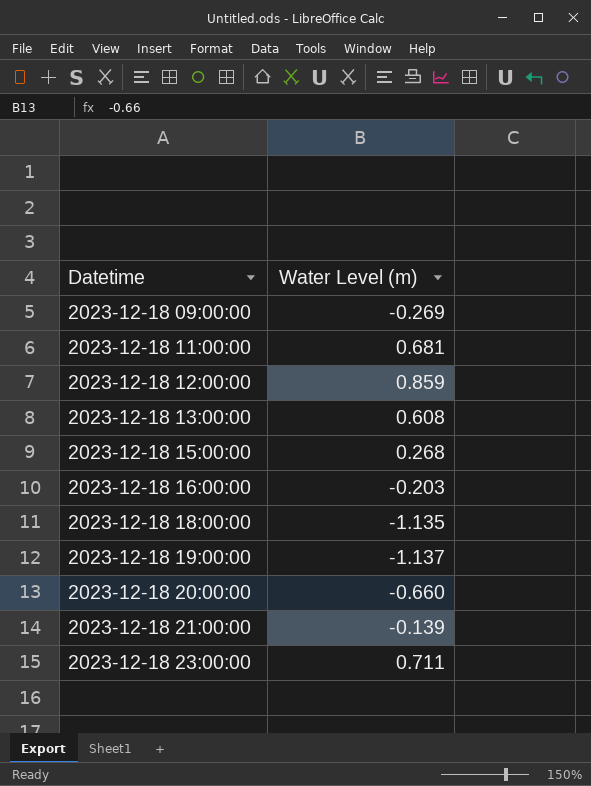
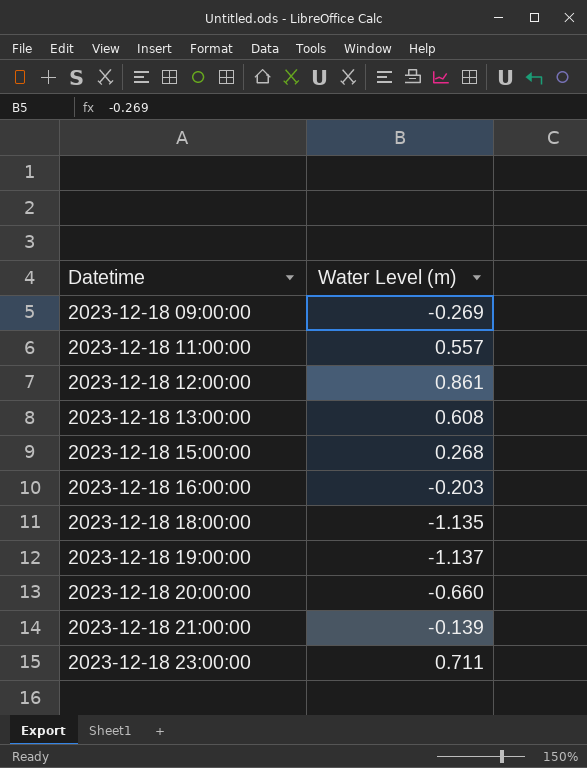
2023-12-18 11:00:00 | Water Level (m): 0.681 -> 0.557
2023-12-18 12:00:00 | Water Level (m): 0.859 -> 0.861

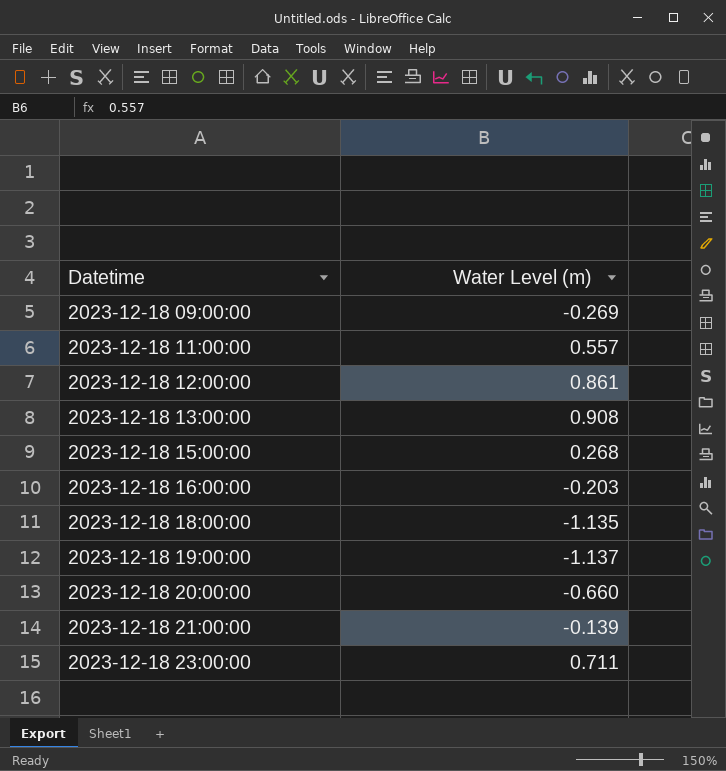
2023-12-18 13:00:00 | Water Level (m): 0.608 -> 0.908

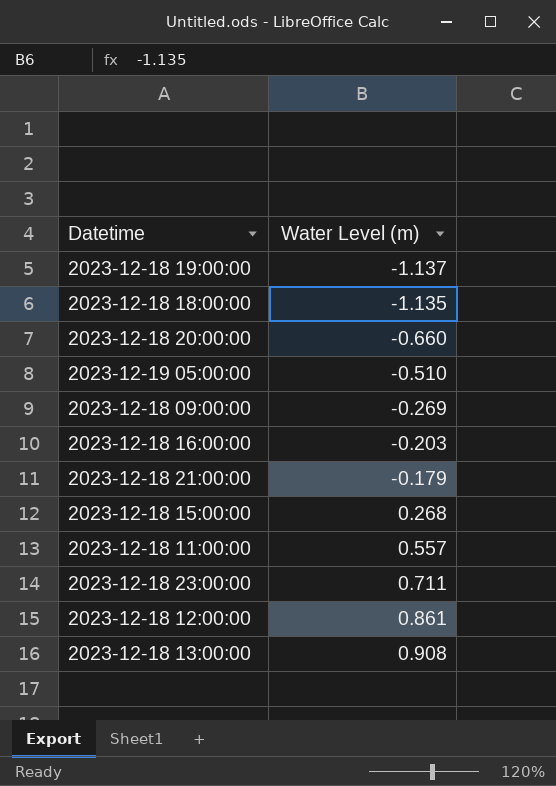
row order: Datetime ascending -> Water Level (m) ascending
row 2023-12-19 05:00:00: none -> -0.510
2023-12-18 21:00:00 | Water Level (m): -0.139 -> -0.179

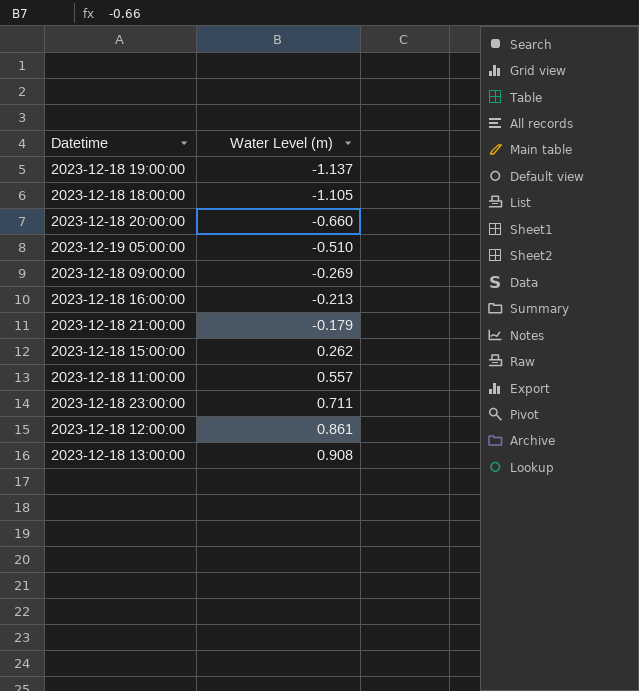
2023-12-18 18:00:00 | Water Level (m): -1.135 -> -1.105
2023-12-18 16:00:00 | Water Level (m): -0.203 -> -0.213
2023-12-18 15:00:00 | Water Level (m): 0.268 -> 0.262

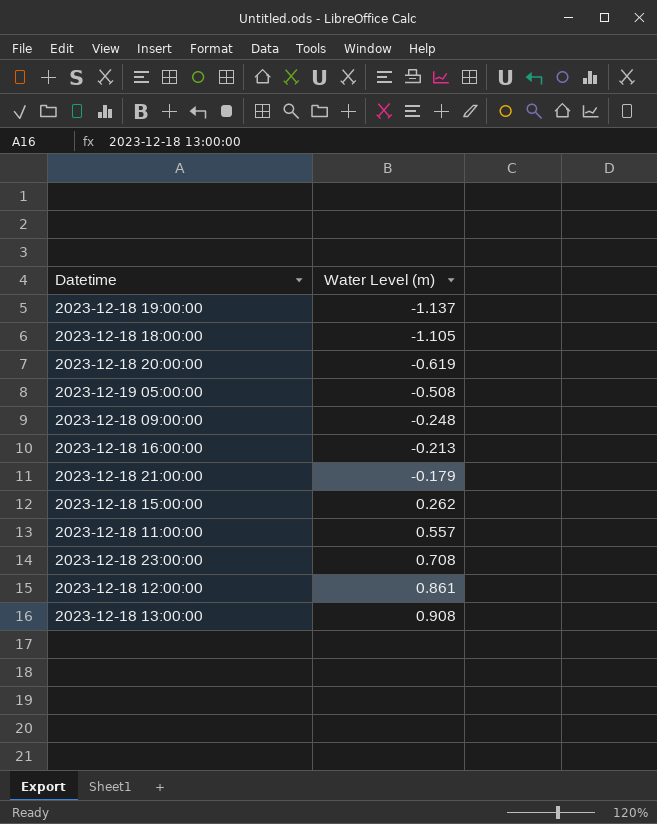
2023-12-18 20:00:00 | Water Level (m): -0.660 -> -0.619
2023-12-19 05:00:00 | Water Level (m): -0.510 -> -0.508
2023-12-18 09:00:00 | Water Level (m): -0.269 -> -0.248
2023-12-18 23:00:00 | Water Level (m): 0.711 -> 0.708

